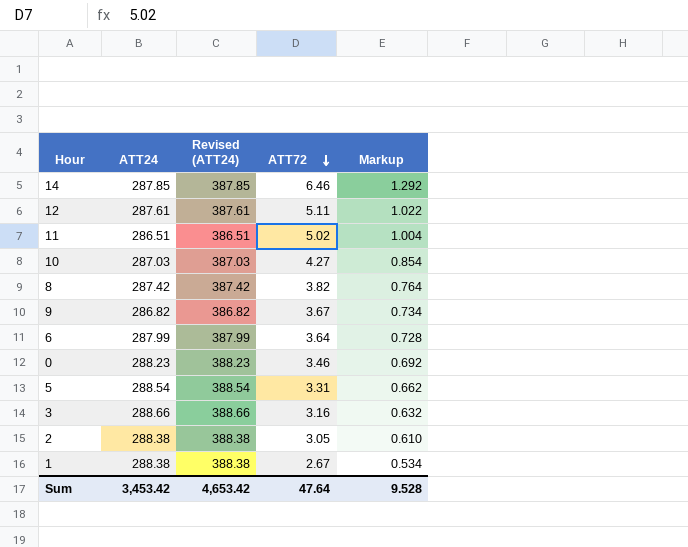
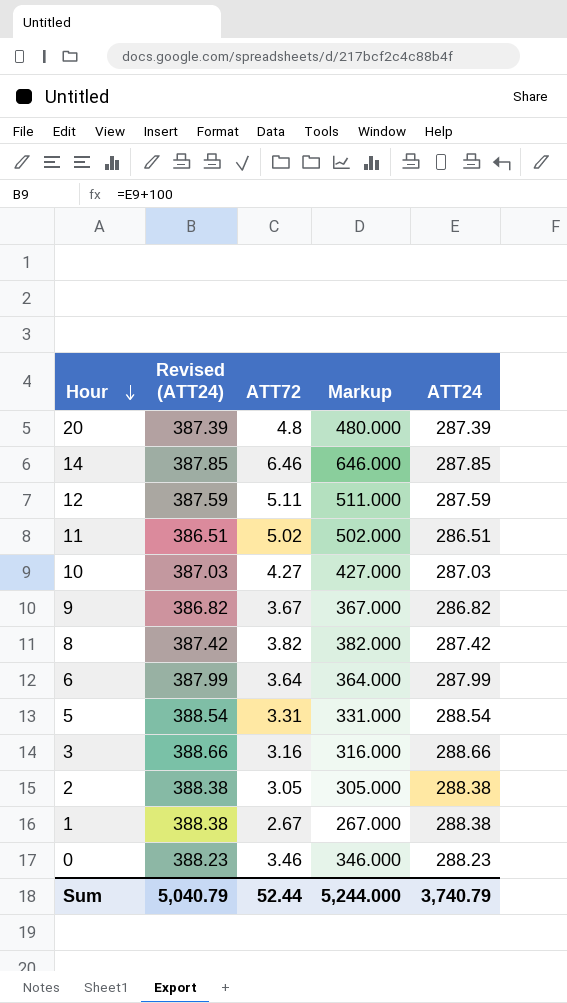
row order: ATT72 descending -> Hour descending
column Markup | formula: [ATT72] * 0.2 -> [ATT72] * 100
column ATT24 | position: 2 -> 5
row 20: none -> 387.39 | 4.8 | 480.000 | 287.39
12 | Revised (ATT24): 387.61 -> 387.59
12 | ATT24: 287.61 -> 287.59
Sum | Revised (ATT24): 4,653.42 -> 5,040.79
Sum | ATT72: 47.64 -> 52.44
Sum | Markup: 9.528 -> 5,244.000
Sum | ATT24: 3,453.42 -> 3,740.79

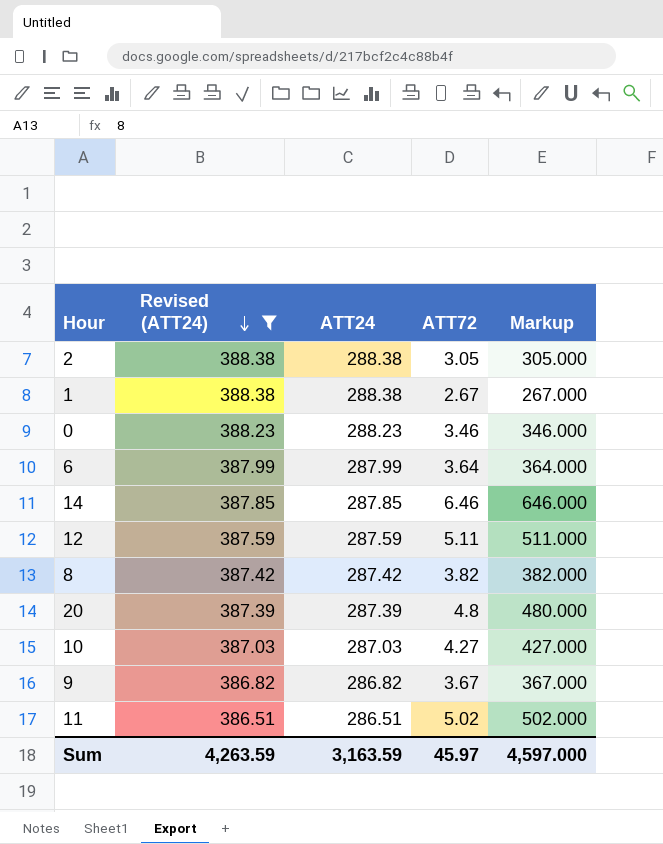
filter: none -> Revised (ATT24) <= 388.38
row order: Hour descending -> Revised (ATT24) descending
column ATT24 | position: 5 -> 3
Sum | Revised (ATT24): 5,040.79 -> 4,263.59
Sum | ATT24: 3,740.79 -> 3,163.59
Sum | ATT72: 52.44 -> 45.97
Sum | Markup: 5,244.000 -> 4,597.000

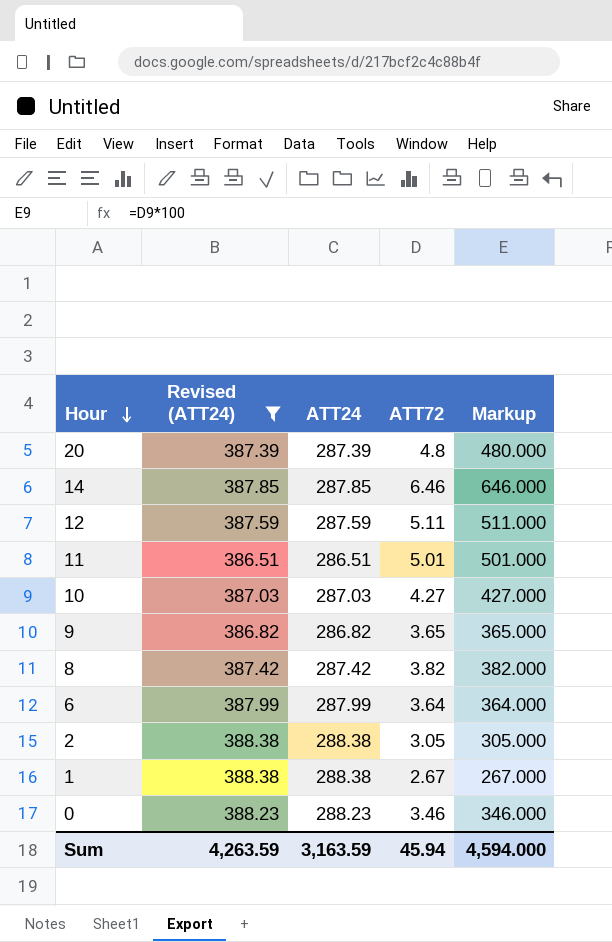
row order: Revised (ATT24) descending -> Hour descending
11 | ATT72: 5.02 -> 5.01
11 | Markup: 502.000 -> 501.000
9 | ATT72: 3.67 -> 3.65
9 | Markup: 367.000 -> 365.000
Sum | ATT72: 45.97 -> 45.94
Sum | Markup: 4,597.000 -> 4,594.000

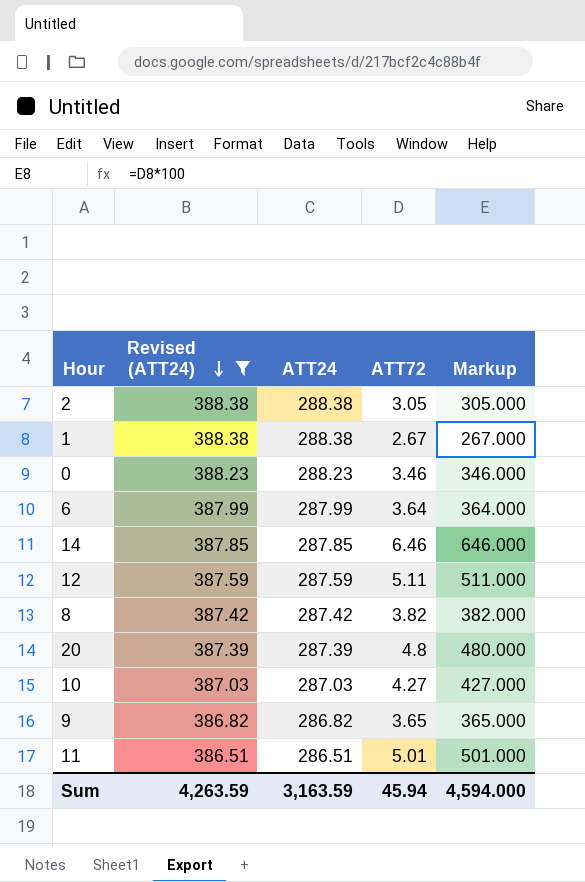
row order: Hour descending -> Revised (ATT24) descending

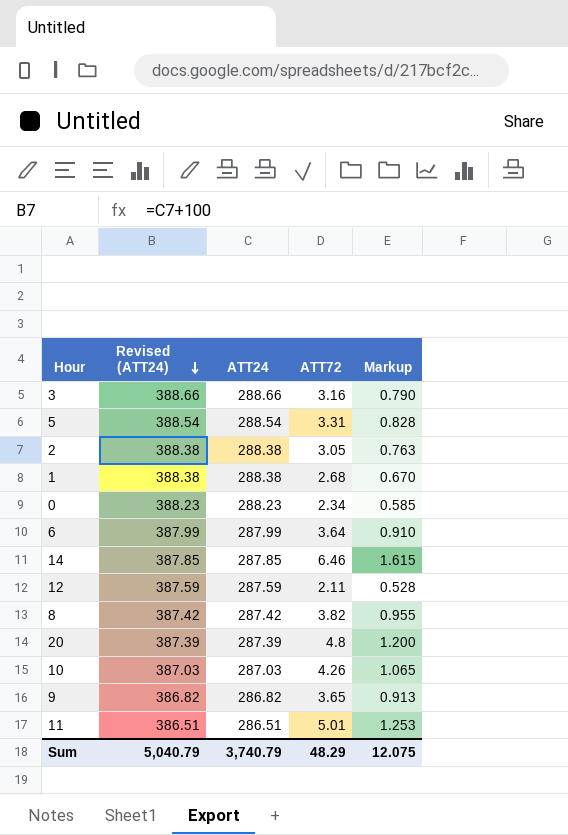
filter: Revised (ATT24) <= 388.38 -> none
column Markup | formula: [ATT72] * 100 -> [ATT72] * 0.25
1 | ATT72: 2.67 -> 2.68
0 | ATT72: 3.46 -> 2.34
12 | ATT72: 5.11 -> 2.11
10 | ATT72: 4.27 -> 4.26
Sum | Revised (ATT24): 4,263.59 -> 5,040.79
Sum | ATT24: 3,163.59 -> 3,740.79
Sum | ATT72: 45.94 -> 48.29
Sum | Markup: 4,594.000 -> 12.075

